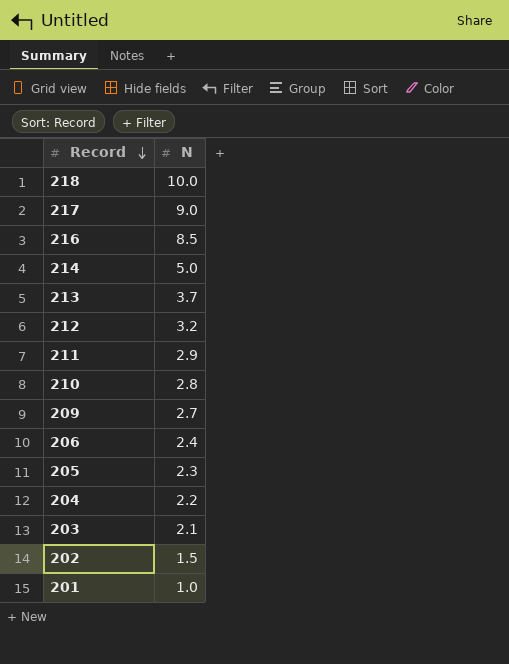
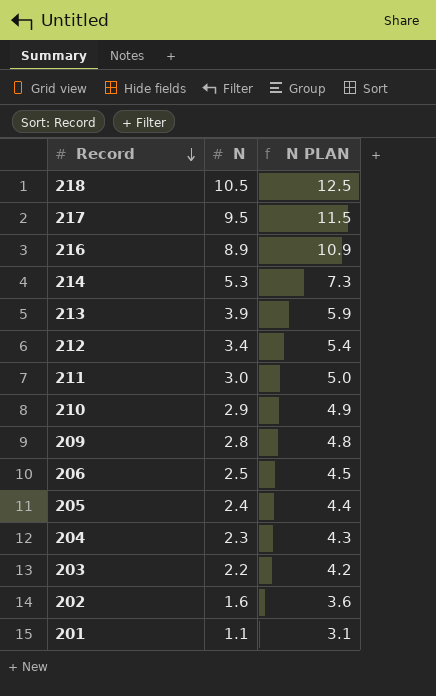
column N PLAN | formula: none -> [N] + 2
218 | N: 10.0 -> 10.5
217 | N: 9.0 -> 9.5
216 | N: 8.5 -> 8.9
214 | N: 5.0 -> 5.3
213 | N: 3.7 -> 3.9
212 | N: 3.2 -> 3.4
211 | N: 2.9 -> 3.0
210 | N: 2.8 -> 2.9
209 | N: 2.7 -> 2.8
206 | N: 2.4 -> 2.5
205 | N: 2.3 -> 2.4
204 | N: 2.2 -> 2.3
203 | N: 2.1 -> 2.2
202 | N: 1.5 -> 1.6
201 | N: 1.0 -> 1.1

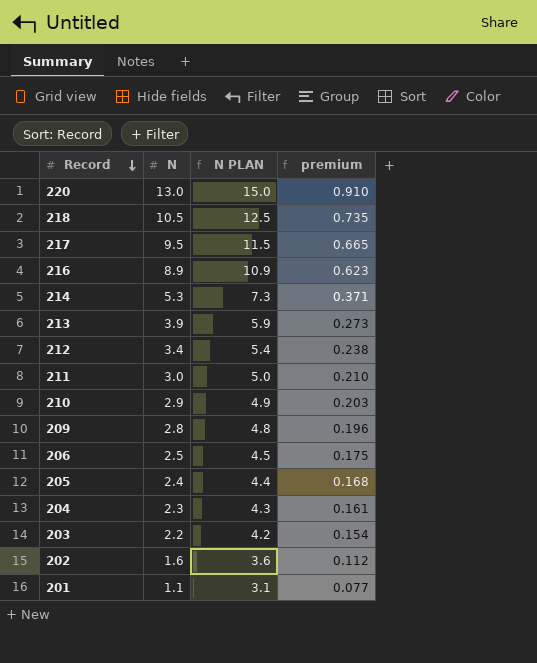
column premium | formula: none -> [N] * 0.07
row 220: none -> 13.0 | 15.0 | 0.910

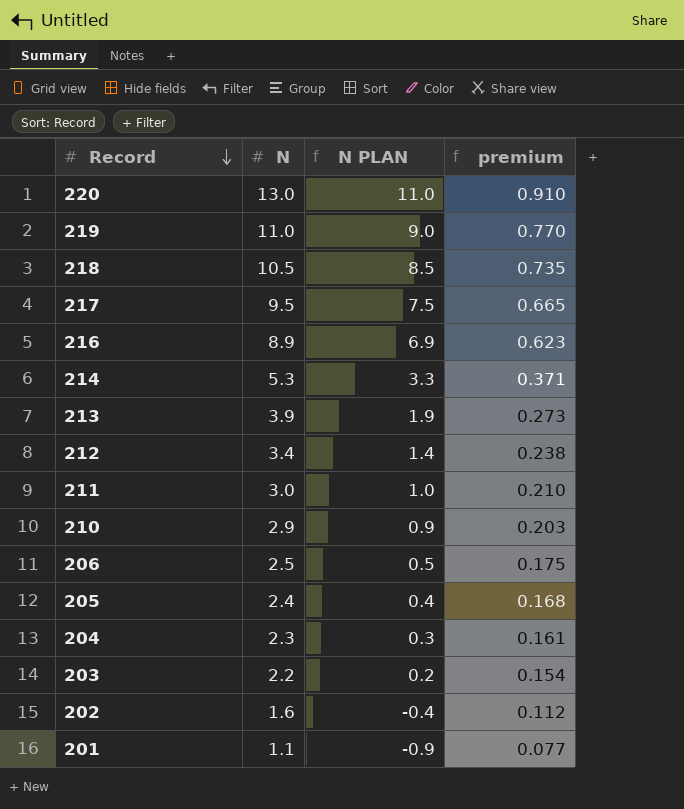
column N PLAN | formula: [N] + 2 -> [N] - 2
row 209: 2.8 | 4.8 | 0.196 -> none
row 219: none -> 11.0 | 9.0 | 0.770

